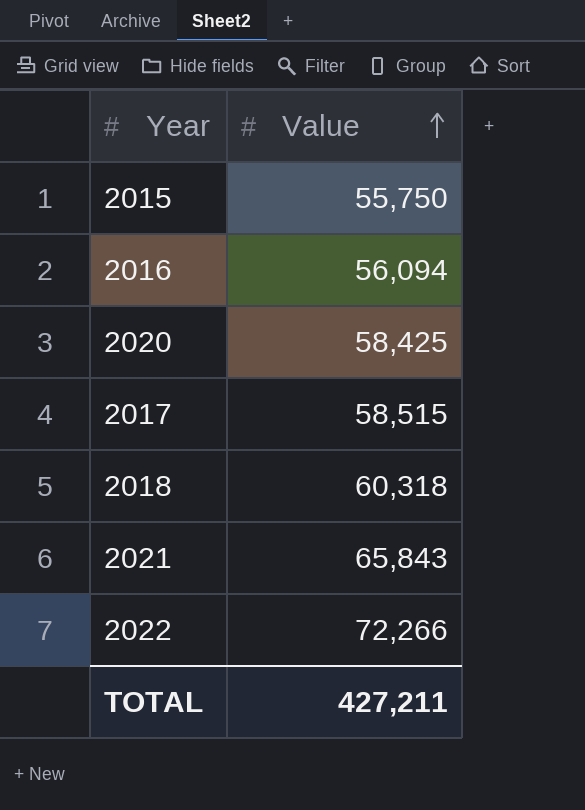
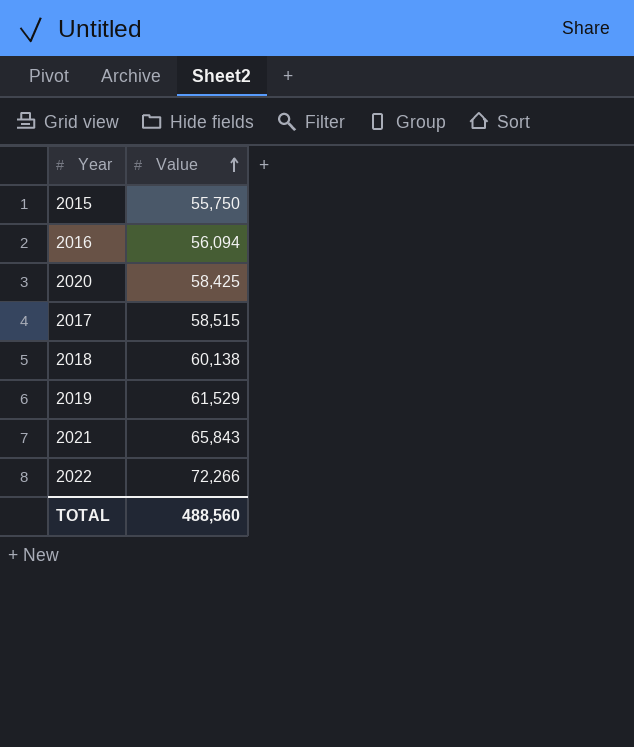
2018 | Value: 60,318 -> 60,138
row 2019: none -> 61,529
TOTAL | Value: 427,211 -> 488,560

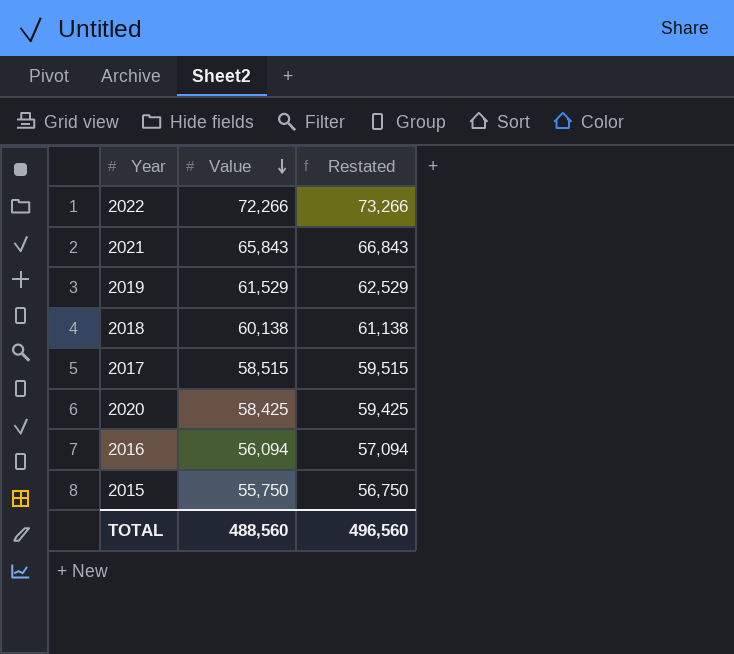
row order: Value ascending -> Value descending
column Restated | formula: none -> [Value] + 1000

